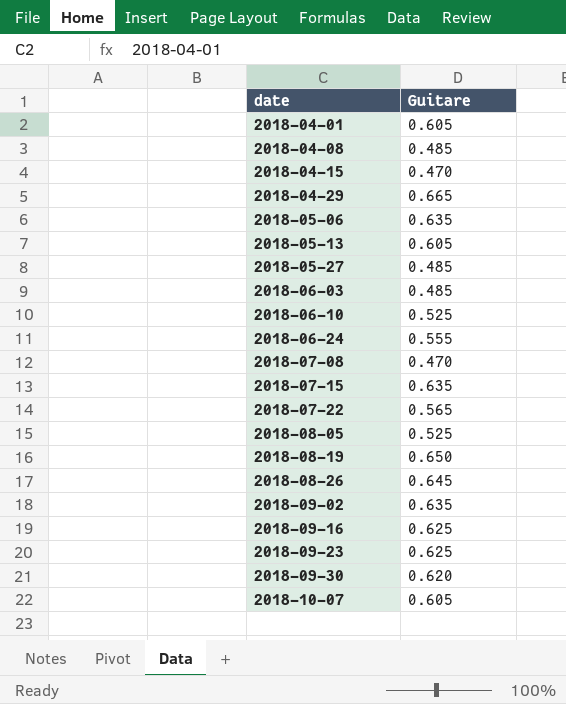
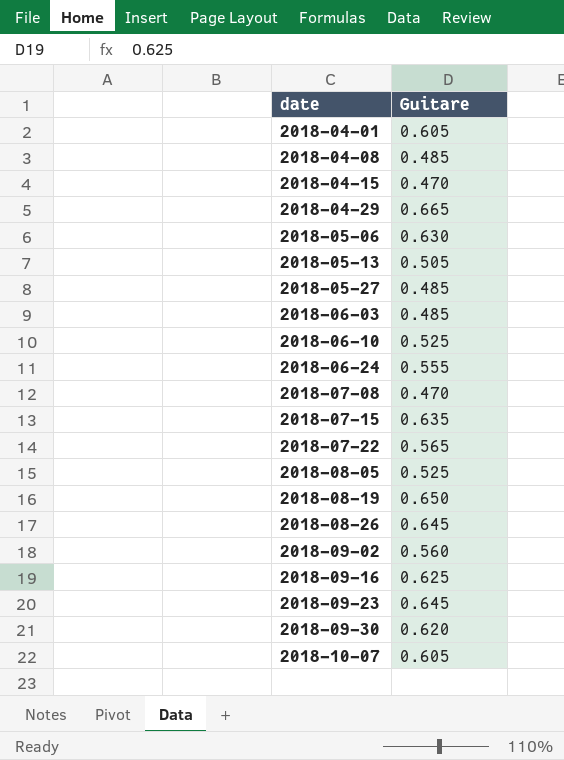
2018-05-06 | Guitare: 0.635 -> 0.630
2018-05-13 | Guitare: 0.605 -> 0.505
2018-09-02 | Guitare: 0.635 -> 0.560
2018-09-23 | Guitare: 0.625 -> 0.645

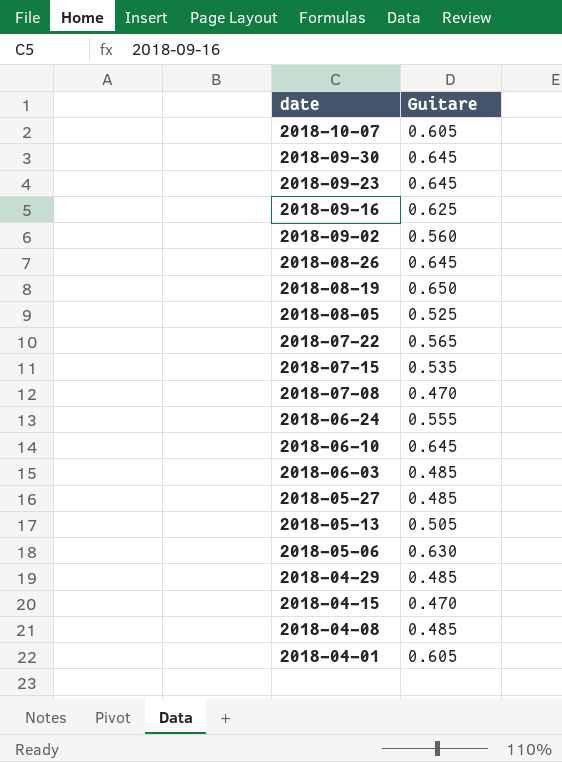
row order: date ascending -> date descending
2018-09-30 | Guitare: 0.620 -> 0.645
2018-07-15 | Guitare: 0.635 -> 0.535
2018-06-10 | Guitare: 0.525 -> 0.645
2018-04-29 | Guitare: 0.665 -> 0.485

